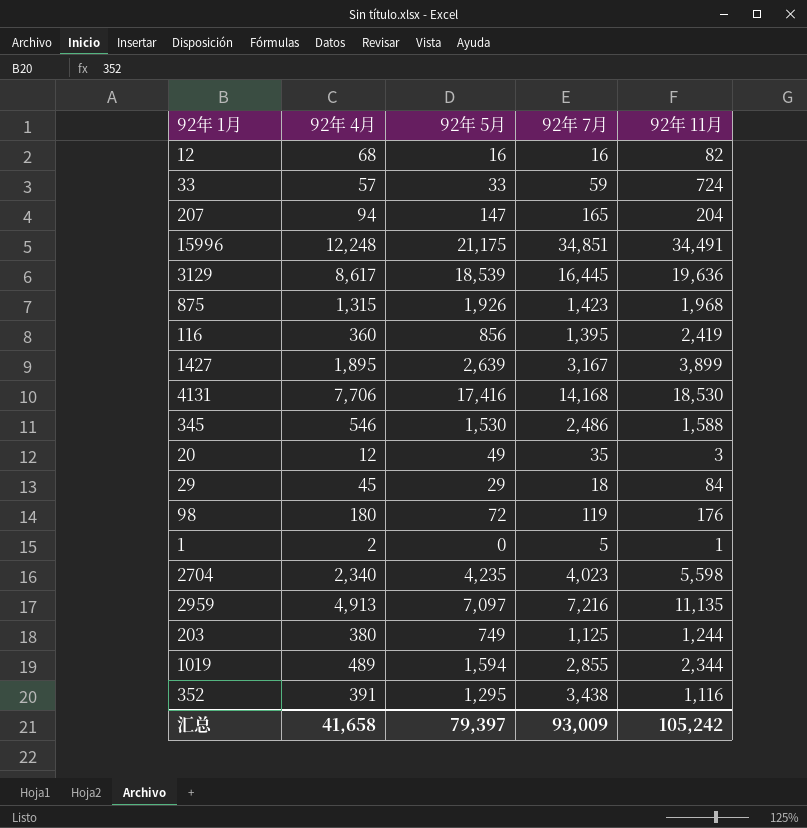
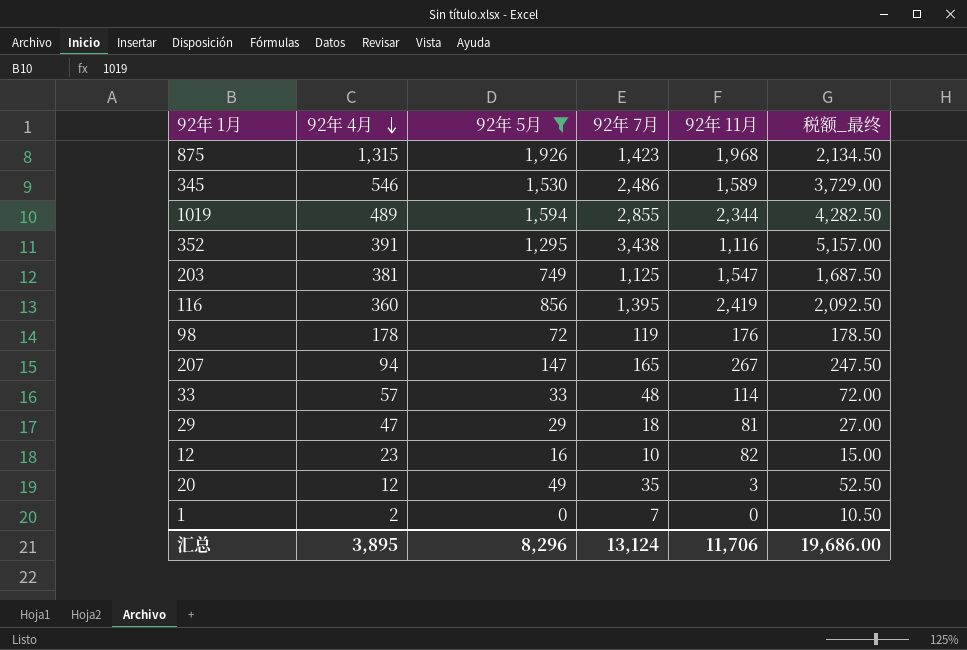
filter: none -> 92年 5月 <= 1,926
row order: none -> 92年 4月 descending
column 税额_最终 | formula: none -> [92年 7月] * 1.5
345 | 92年 11月: 1,588 -> 1,589
203 | 92年 4月: 380 -> 381
203 | 92年 11月: 1,244 -> 1,547
98 | 92年 4月: 180 -> 178
207 | 92年 11月: 204 -> 267
33 | 92年 7月: 59 -> 48
33 | 92年 11月: 724 -> 114
29 | 92年 4月: 45 -> 47
29 | 92年 11月: 84 -> 81
12 | 92年 4月: 68 -> 23
12 | 92年 7月: 16 -> 10
1 | 92年 7月: 5 -> 7
1 | 92年 11月: 1 -> 0
汇总 | 92年 4月: 41,658 -> 3,895
汇总 | 92年 5月: 79,397 -> 8,296
汇总 | 92年 7月: 93,009 -> 13,124
汇总 | 92年 11月: 105,242 -> 11,706

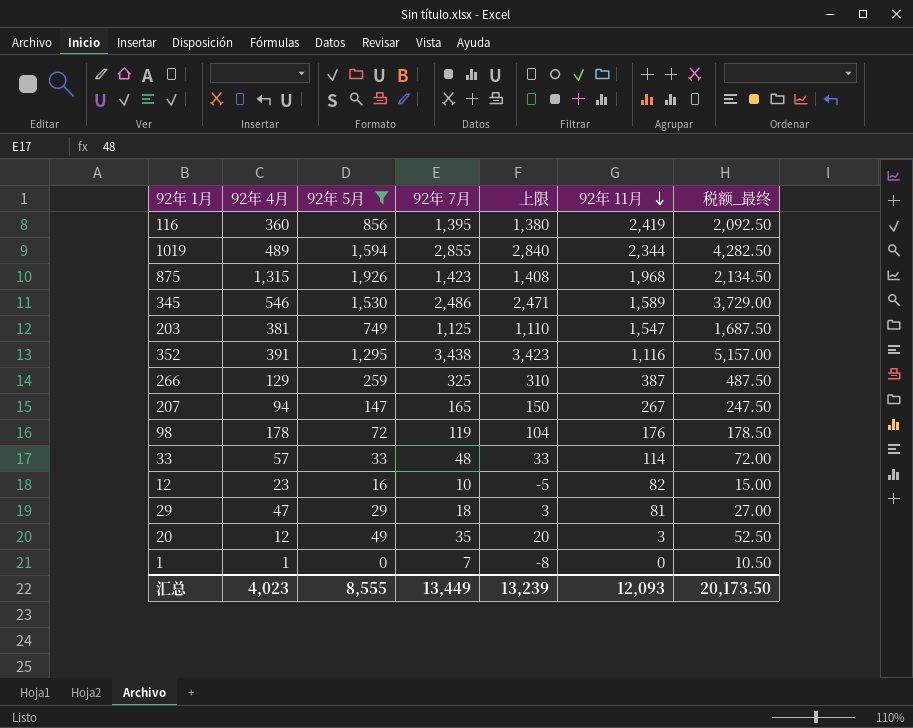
row order: 92年 4月 descending -> 92年 11月 descending
column 上限 | formula: none -> [92年 7月] - 15
row 266: none -> 129 | 259 | 325 | 310 | 387 | 487.50
1 | 92年 4月: 2 -> 1
汇总 | 92年 4月: 3,895 -> 4,023
汇总 | 92年 5月: 8,296 -> 8,555
汇总 | 92年 7月: 13,124 -> 13,449
汇总 | 92年 11月: 11,706 -> 12,093
汇总 | 税额_最终: 19,686.00 -> 20,173.50

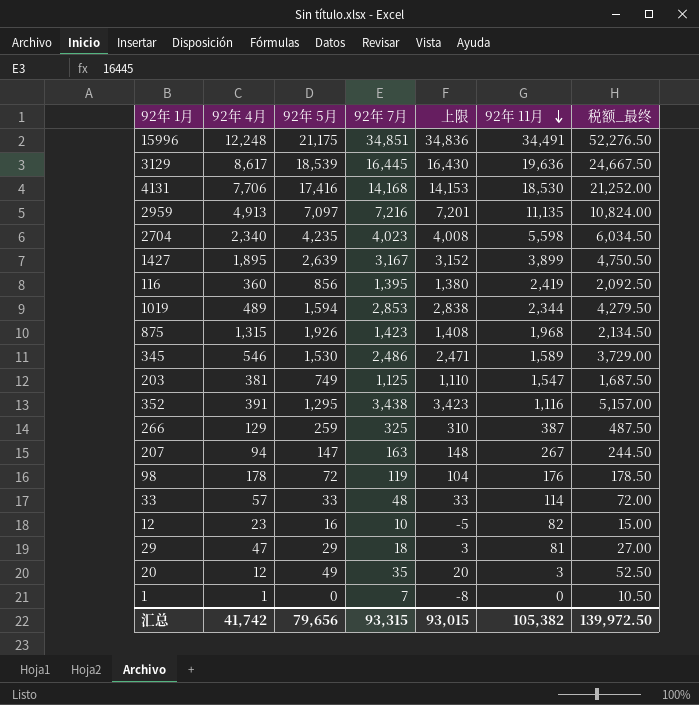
filter: 92年 5月 <= 1,926 -> none
1019 | 92年 7月: 2,855 -> 2,853
1019 | 上限: 2,840 -> 2,838
1019 | 税额_最终: 4,282.50 -> 4,279.50
207 | 92年 7月: 165 -> 163
207 | 上限: 150 -> 148
207 | 税额_最终: 247.50 -> 244.50
汇总 | 92年 4月: 4,023 -> 41,742
汇总 | 92年 5月: 8,555 -> 79,656
汇总 | 92年 7月: 13,449 -> 93,315
汇总 | 上限: 13,239 -> 93,015
汇总 | 92年 11月: 12,093 -> 105,382
汇总 | 税额_最终: 20,173.50 -> 139,972.50

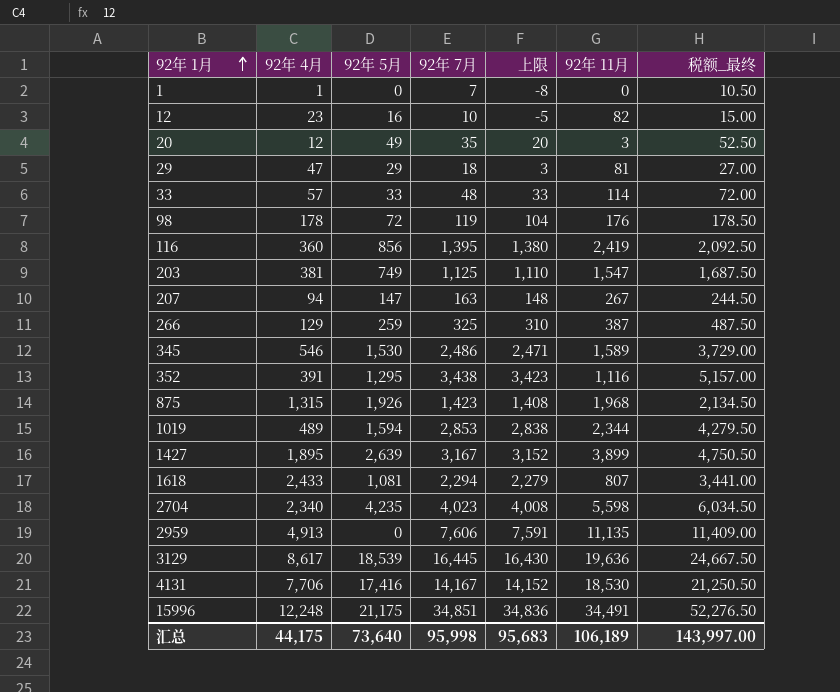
row order: 92年 11月 descending -> 92年 1月 ascending
row 1618: none -> 2,433 | 1,081 | 2,294 | 2,279 | 807 | 3,441.00
2959 | 92年 5月: 7,097 -> 0
2959 | 92年 7月: 7,216 -> 7,606
2959 | 上限: 7,201 -> 7,591
2959 | 税额_最终: 10,824.00 -> 11,409.00
4131 | 92年 7月: 14,168 -> 14,167
4131 | 上限: 14,153 -> 14,152
4131 | 税额_最终: 21,252.00 -> 21,250.50
汇总 | 92年 4月: 41,742 -> 44,175
汇总 | 92年 5月: 79,656 -> 73,640
汇总 | 92年 7月: 93,315 -> 95,998
汇总 | 上限: 93,015 -> 95,683
汇总 | 92年 11月: 105,382 -> 106,189
汇总 | 税额_最终: 139,972.50 -> 143,997.00

